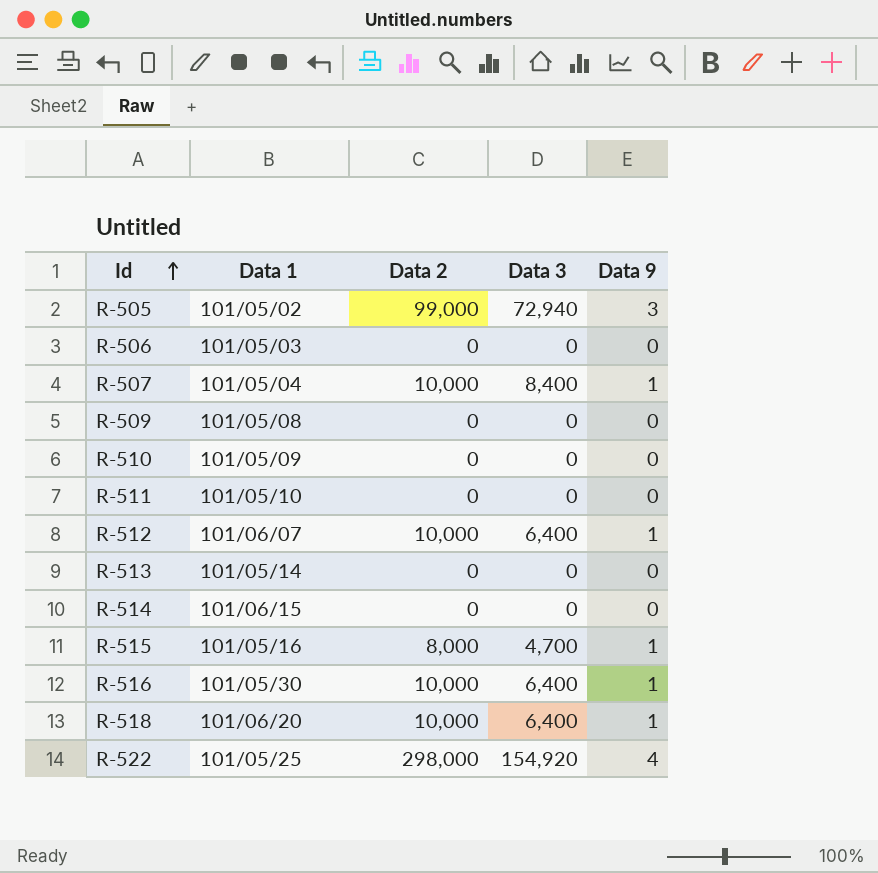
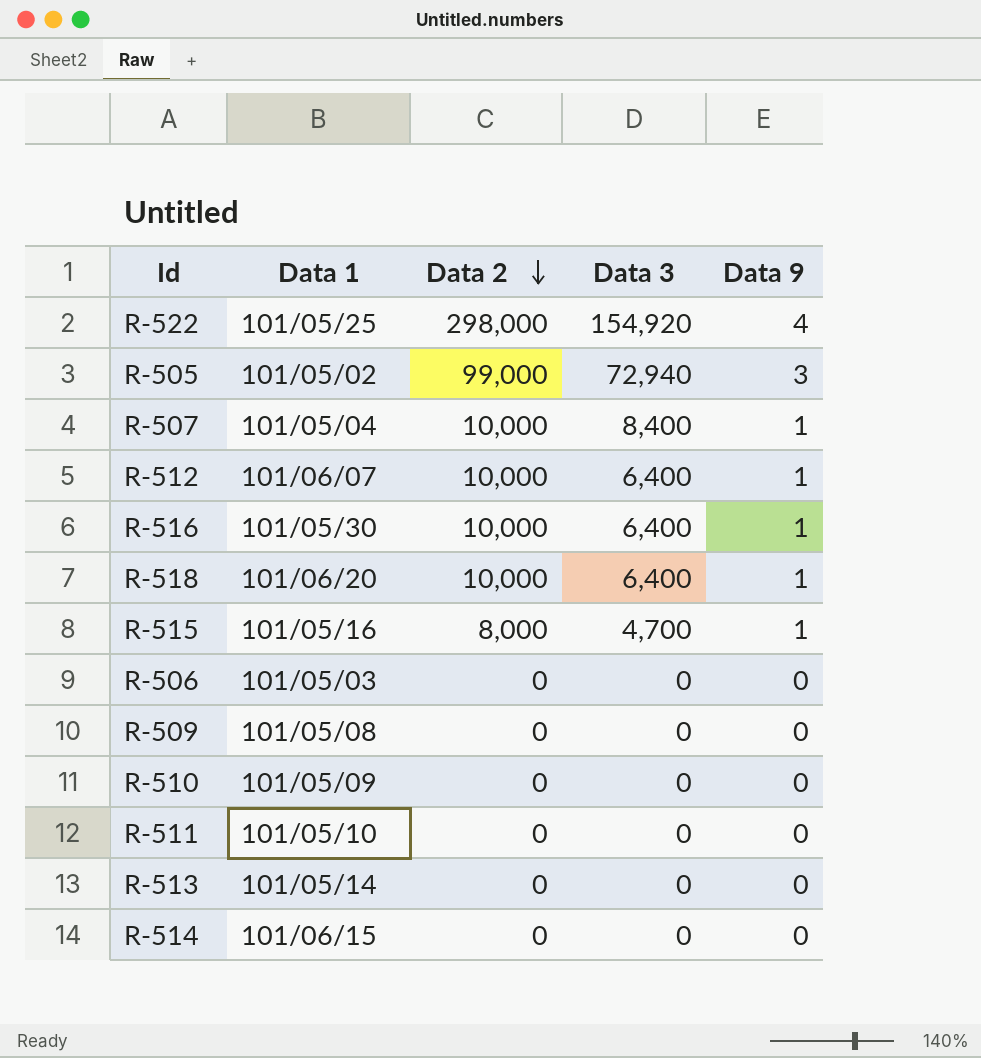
row order: Id ascending -> Data 2 descending

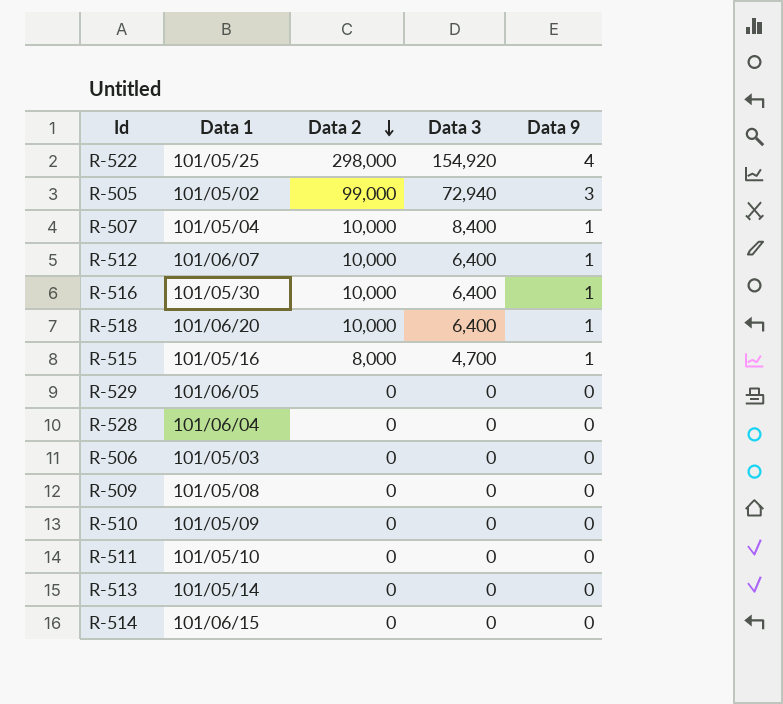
row R-529: none -> 101/06/05 | 0 | 0 | 0
row R-528: none -> 101/06/04 | 0 | 0 | 0

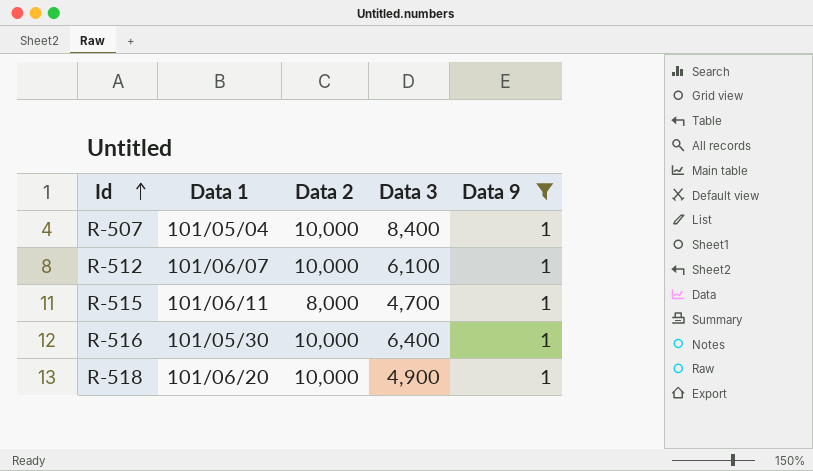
filter: none -> Data 9 = 1
row order: Data 2 descending -> Id ascending
R-512 | Data 3: 6,400 -> 6,100
R-515 | Data 1: 101/05/16 -> 101/06/11
R-518 | Data 3: 6,400 -> 4,900

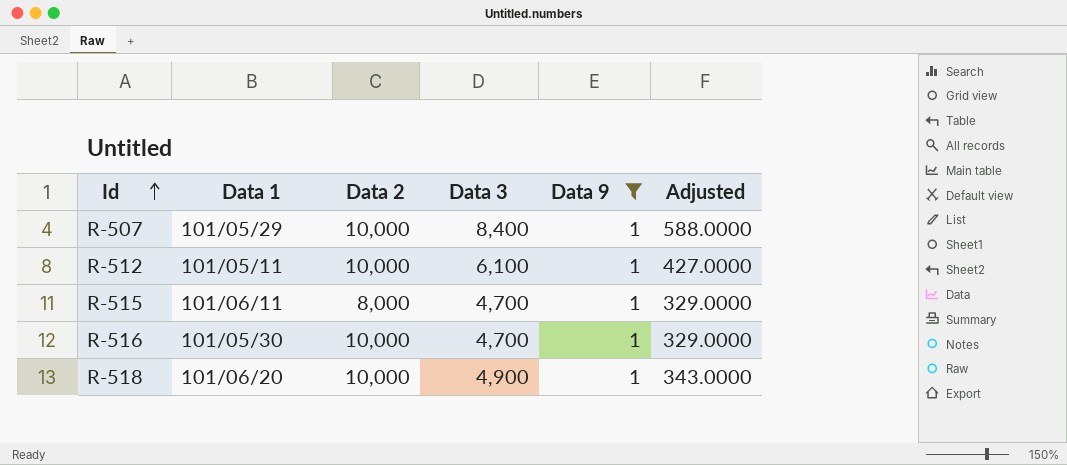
column Adjusted | formula: none -> [Data 3] * 0.07
R-507 | Data 1: 101/05/04 -> 101/05/29
R-512 | Data 1: 101/06/07 -> 101/05/11
R-516 | Data 3: 6,400 -> 4,700

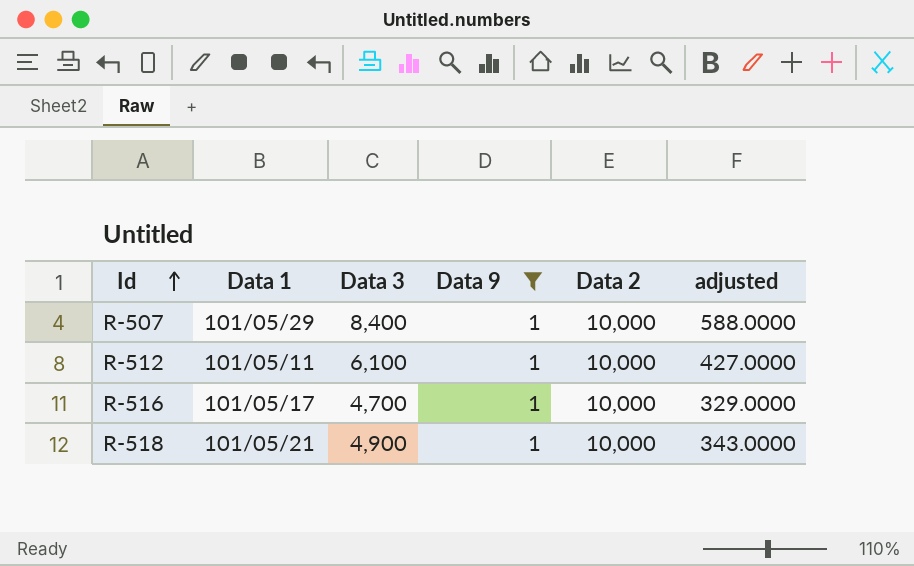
column Data 2 | position: 3 -> 5
column name: Adjusted -> adjusted
row R-515: 101/06/11 | 8,000 | 4,700 | 1 | 329.0000 -> none
R-516 | Data 1: 101/05/30 -> 101/05/17
R-518 | Data 1: 101/06/20 -> 101/05/21

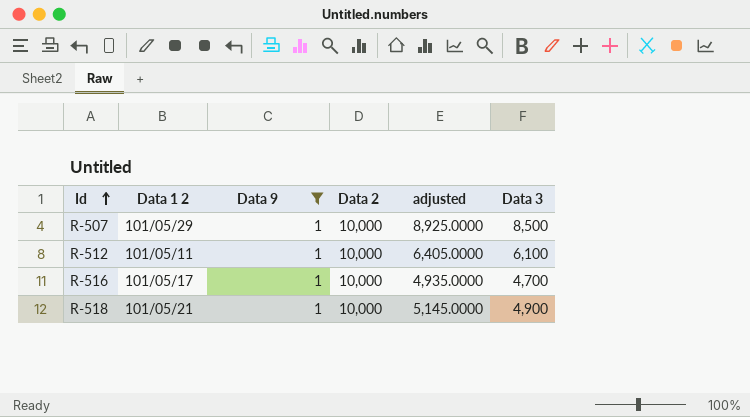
column name: Data 1 -> Data 1 2
column adjusted | formula: [Data 3] * 0.07 -> [Data 3] * 1.05
column Data 3 | position: 3 -> 6
R-507 | Data 3: 8,400 -> 8,500

